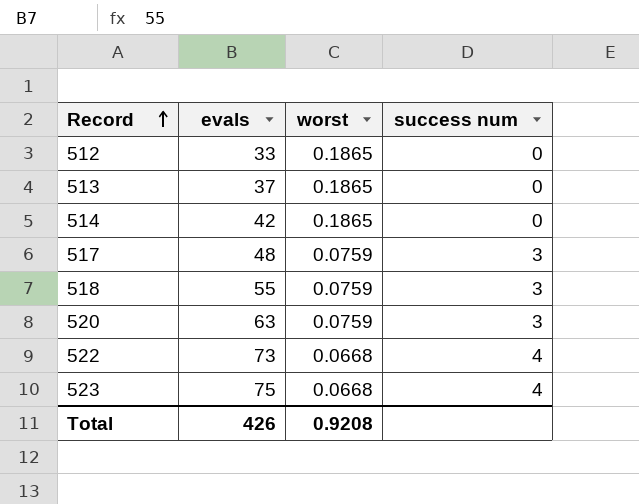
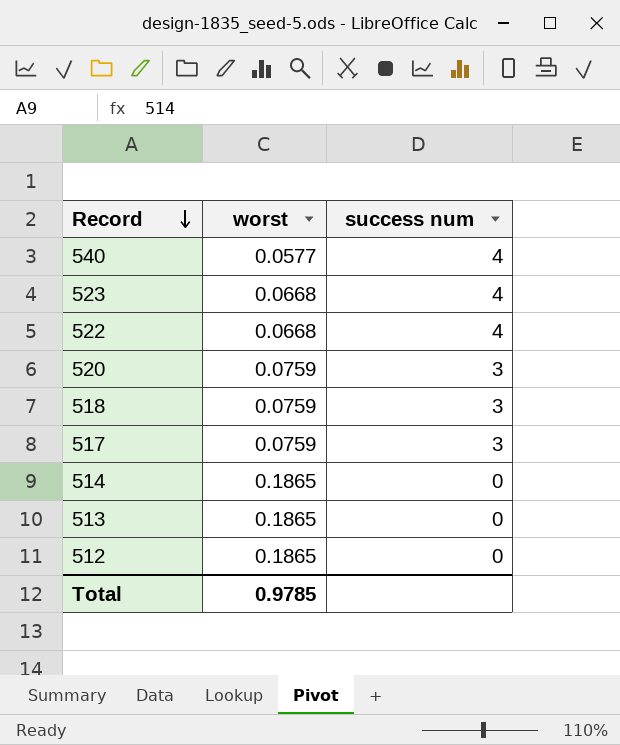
row order: Record ascending -> Record descending
column evals | position: 2 -> none
row 540: none -> 0.0577 | 4
Total | worst: 0.9208 -> 0.9785

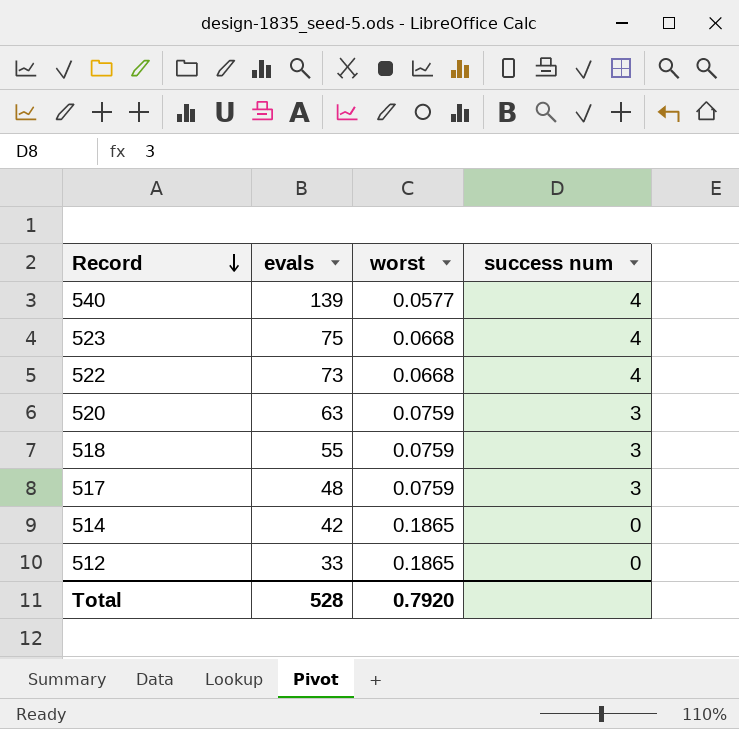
column evals | position: none -> 2
row 513: 0.1865 | 0 -> none
Total | worst: 0.9785 -> 0.7920

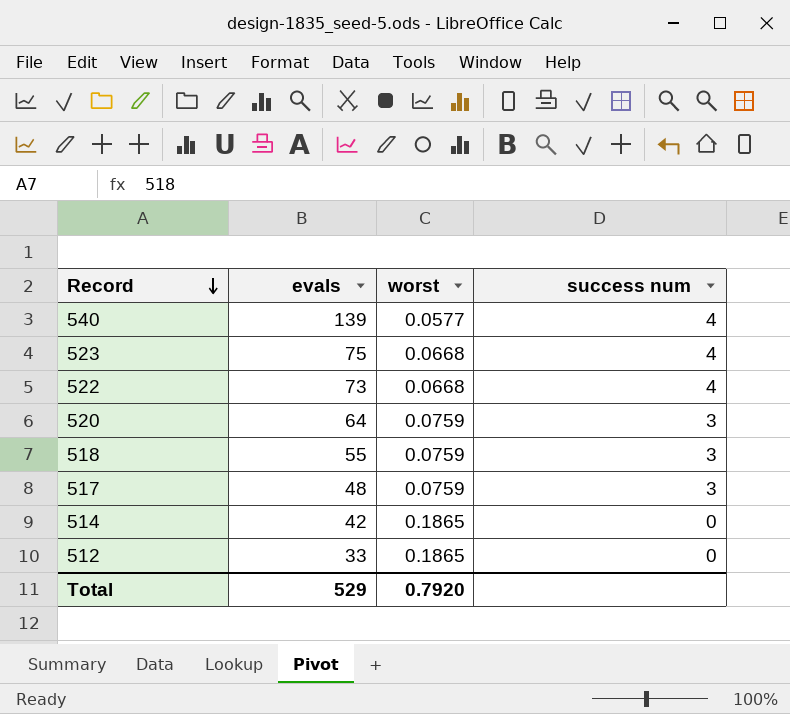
520 | evals: 63 -> 64
Total | evals: 528 -> 529

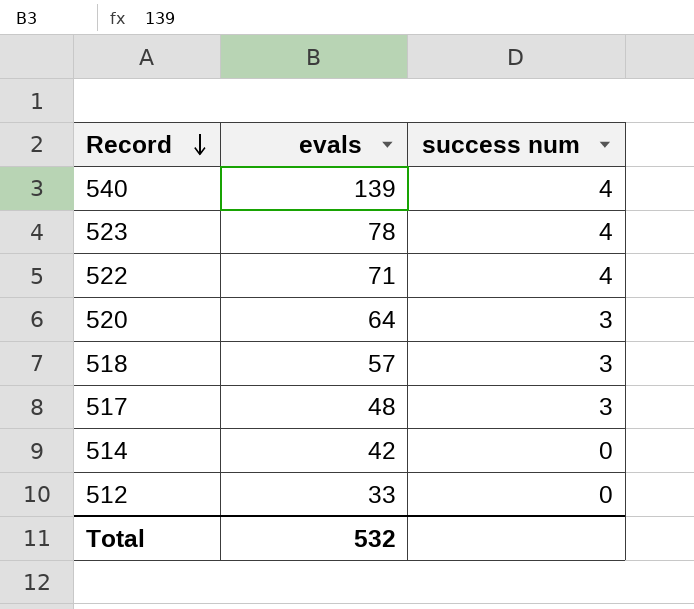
column worst | position: 3 -> none
523 | evals: 75 -> 78
522 | evals: 73 -> 71
518 | evals: 55 -> 57
Total | evals: 529 -> 532

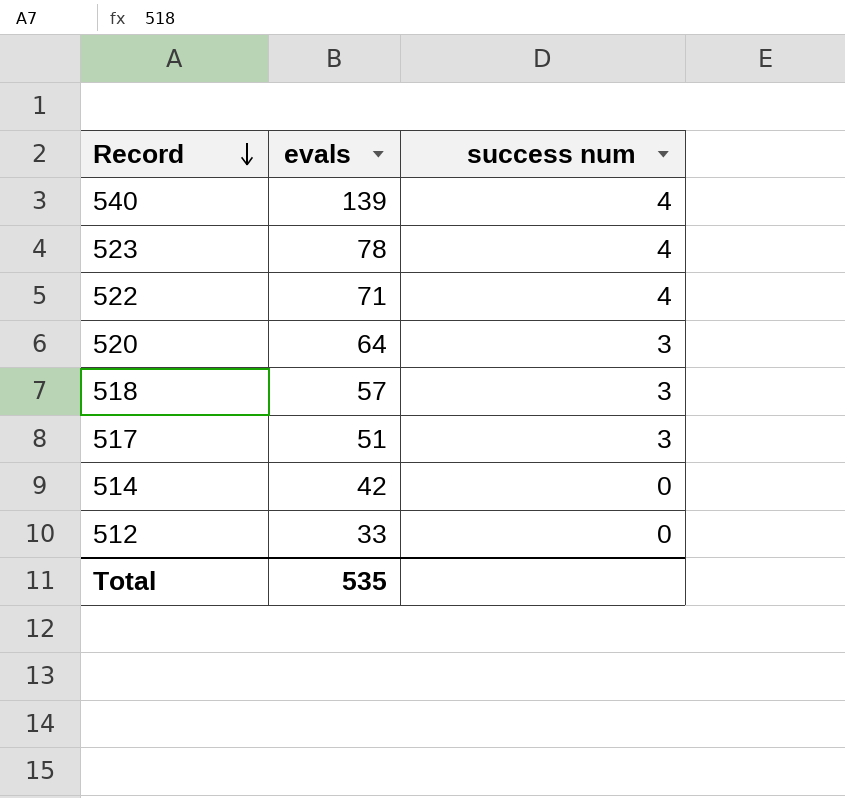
517 | evals: 48 -> 51
Total | evals: 532 -> 535

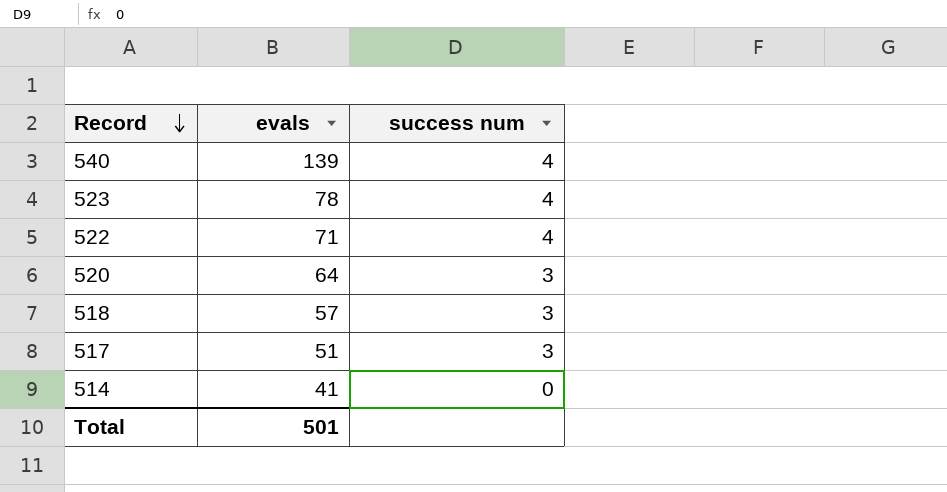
row 512: 33 | 0 -> none
514 | evals: 42 -> 41
Total | evals: 535 -> 501

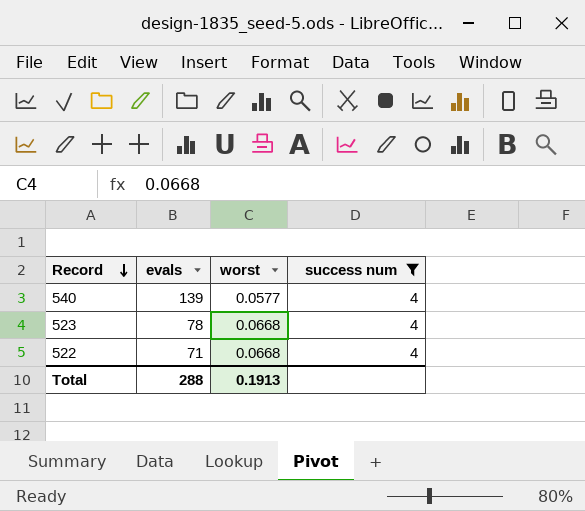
filter: none -> success num = 4
column worst | position: none -> 3
Total | evals: 501 -> 288

